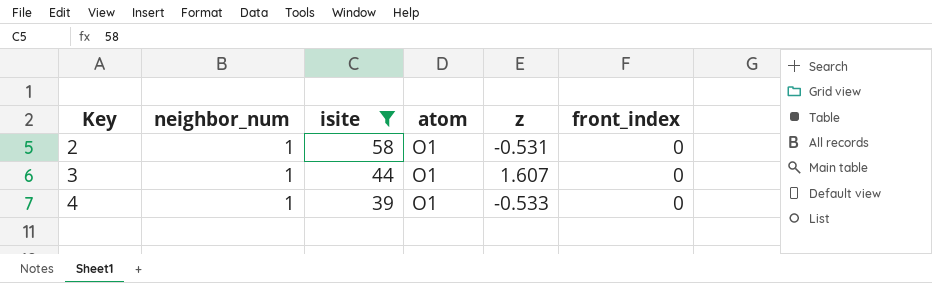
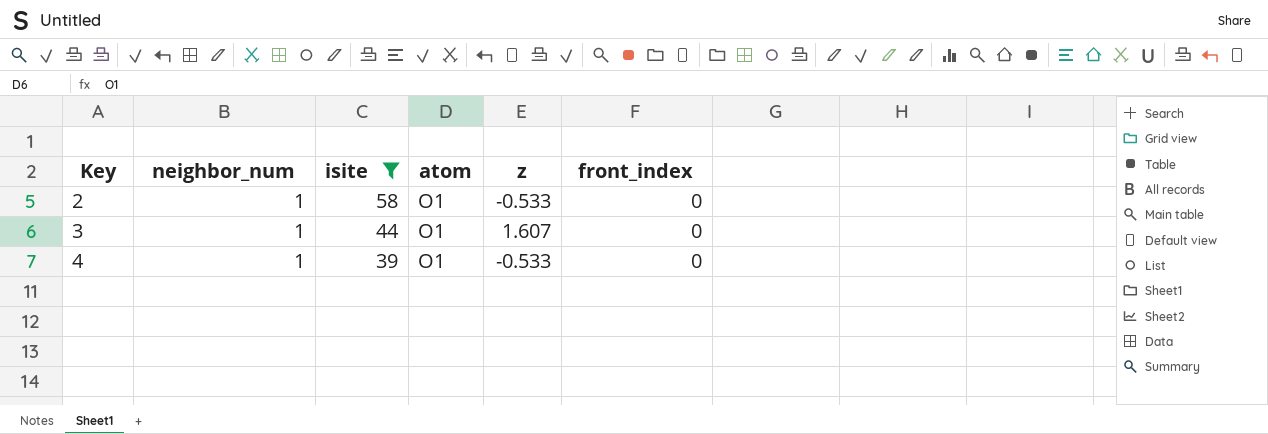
2 | z: -0.531 -> -0.533

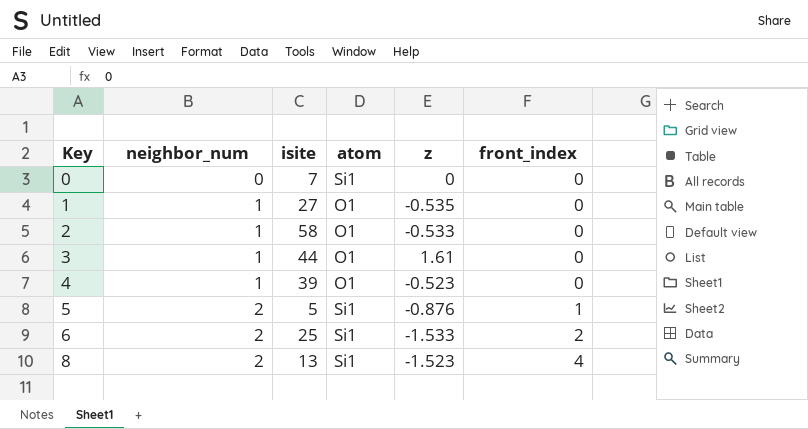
filter: isite >= 39 -> none
3 | z: 1.607 -> 1.61
4 | z: -0.533 -> -0.523

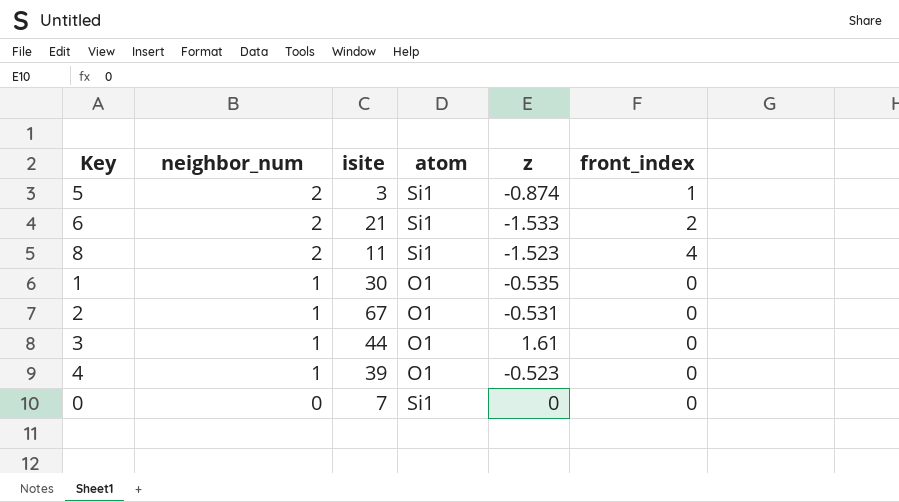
row order: Key ascending -> neighbor_num descending
5 | isite: 5 -> 3
5 | z: -0.876 -> -0.874
6 | isite: 25 -> 21
8 | isite: 13 -> 11
1 | isite: 27 -> 30
2 | isite: 58 -> 67
2 | z: -0.533 -> -0.531

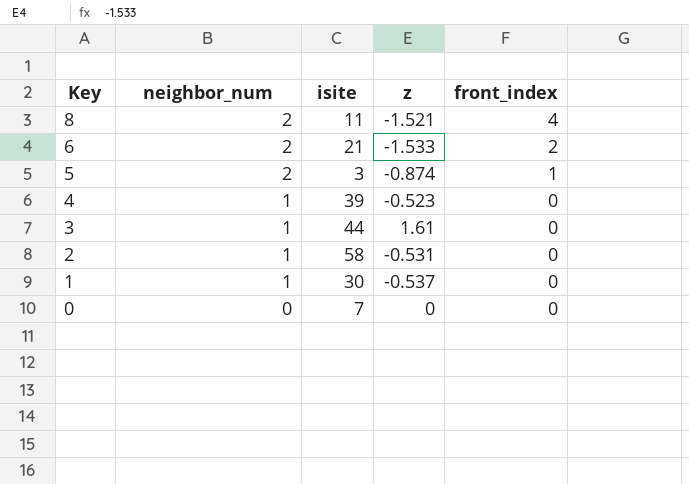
row order: neighbor_num descending -> Key descending
column atom | position: 4 -> none
8 | z: -1.523 -> -1.521
2 | isite: 67 -> 58
1 | z: -0.535 -> -0.537

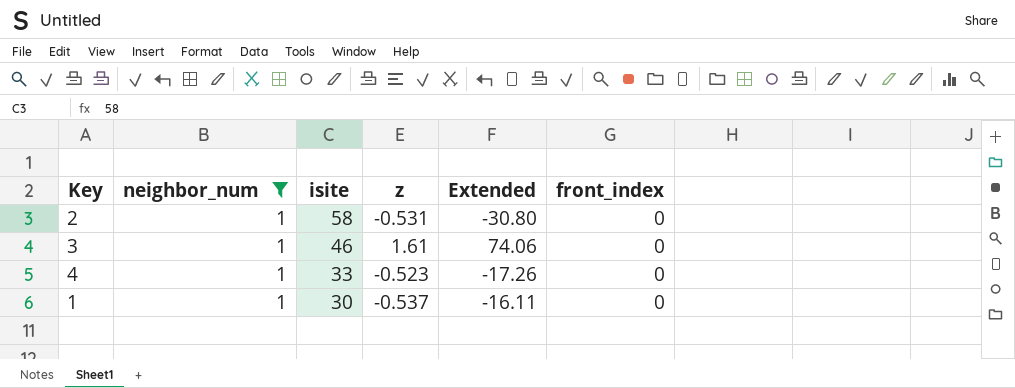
filter: none -> neighbor_num = 1
row order: Key descending -> isite descending
column Extended | formula: none -> [isite] * [z]
3 | isite: 44 -> 46
4 | isite: 39 -> 33

